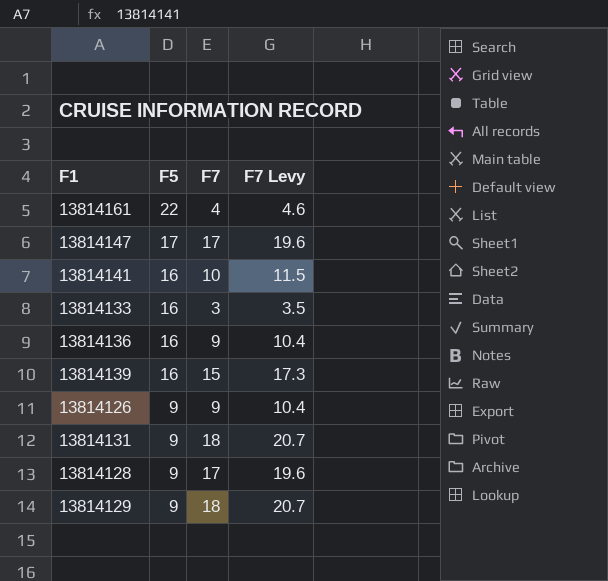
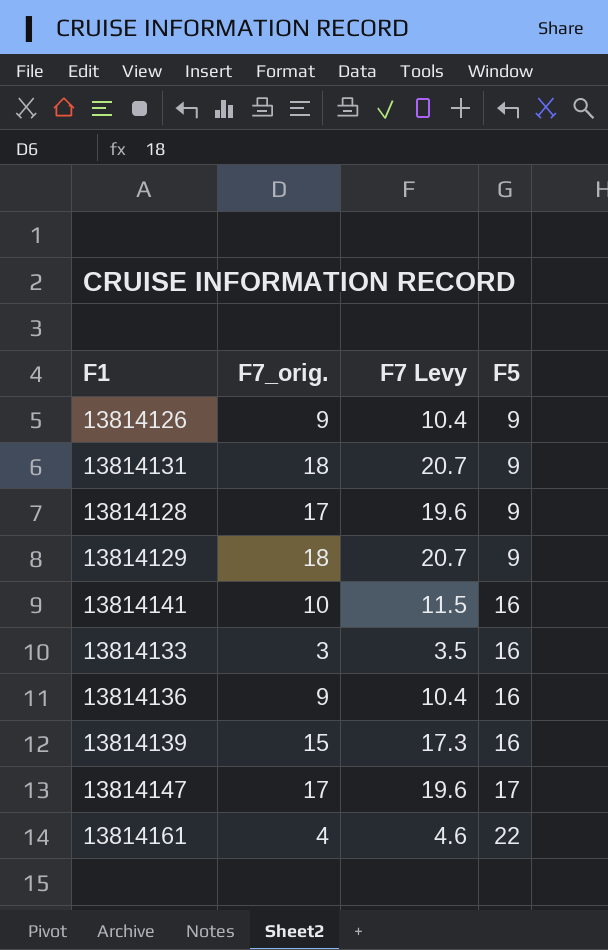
row order: F5 descending -> F5 ascending
column name: F7 -> F7_orig.
column F5 | position: 2 -> 4

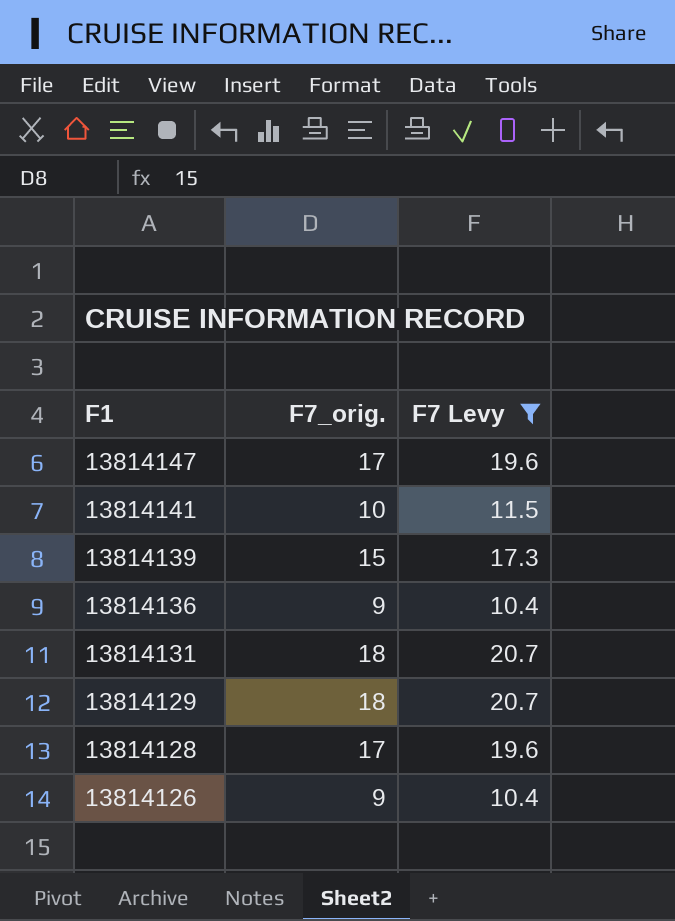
filter: none -> F7 Levy >= 10.4
row order: F5 ascending -> F1 descending
column F5 | position: 4 -> none

